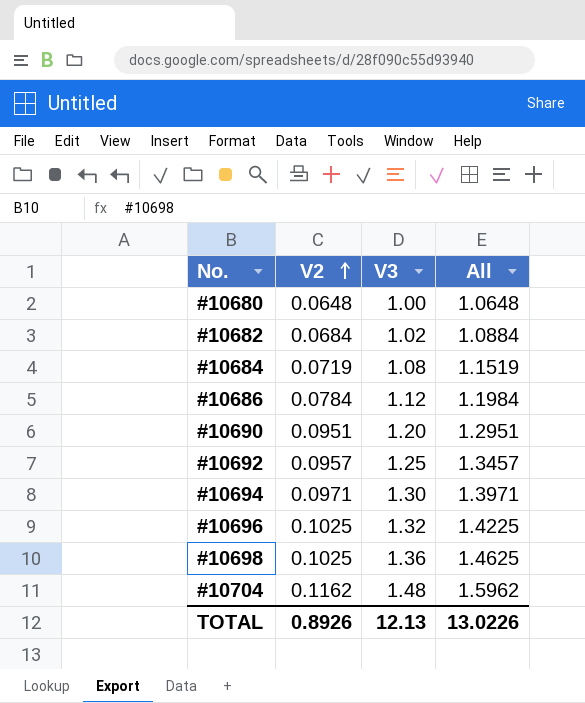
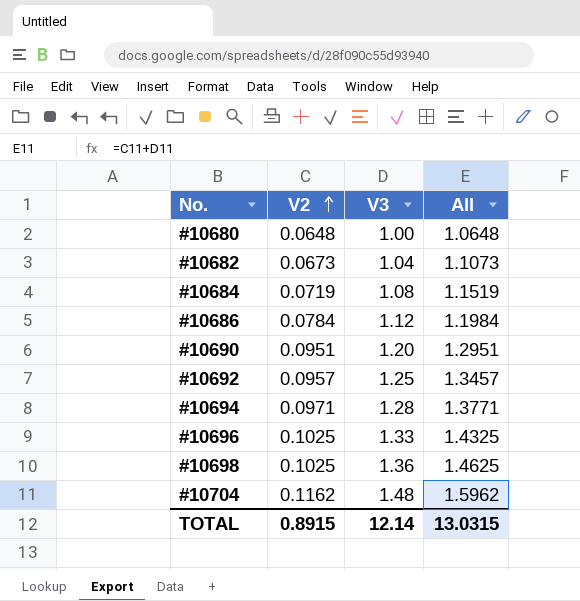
#10682 | V2: 0.0684 -> 0.0673
#10682 | V3: 1.02 -> 1.04
#10682 | All: 1.0884 -> 1.1073
#10694 | V3: 1.30 -> 1.28
#10694 | All: 1.3971 -> 1.3771
#10696 | V3: 1.32 -> 1.33
#10696 | All: 1.4225 -> 1.4325
TOTAL | V2: 0.8926 -> 0.8915
TOTAL | V3: 12.13 -> 12.14
TOTAL | All: 13.0226 -> 13.0315

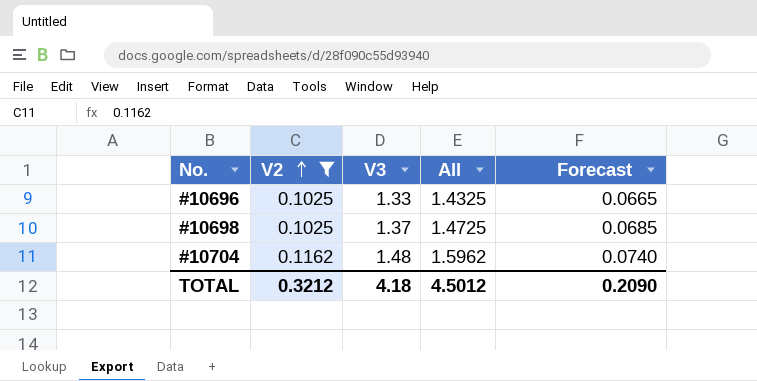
filter: none -> V2 >= 0.1025
column Forecast | formula: none -> [V3] * 0.05
#10698 | V3: 1.36 -> 1.37
#10698 | All: 1.4625 -> 1.4725
TOTAL | V2: 0.8915 -> 0.3212
TOTAL | V3: 12.14 -> 4.18
TOTAL | All: 13.0315 -> 4.5012

